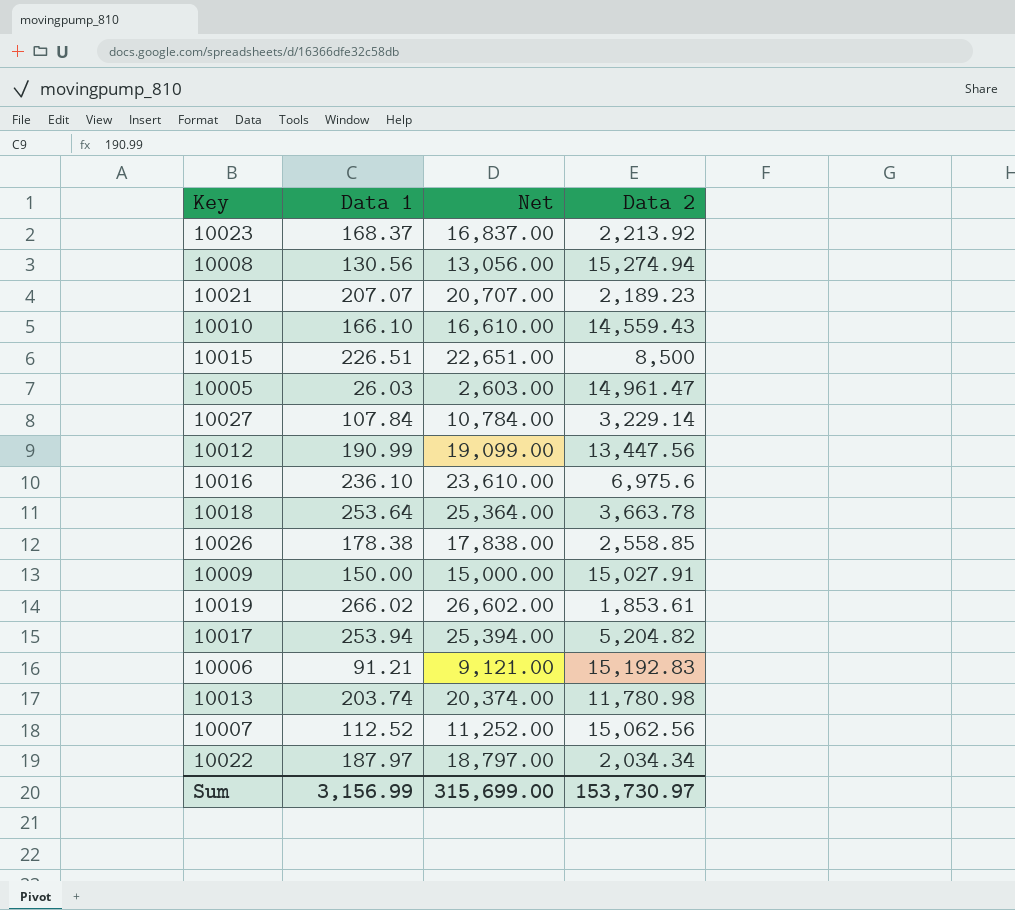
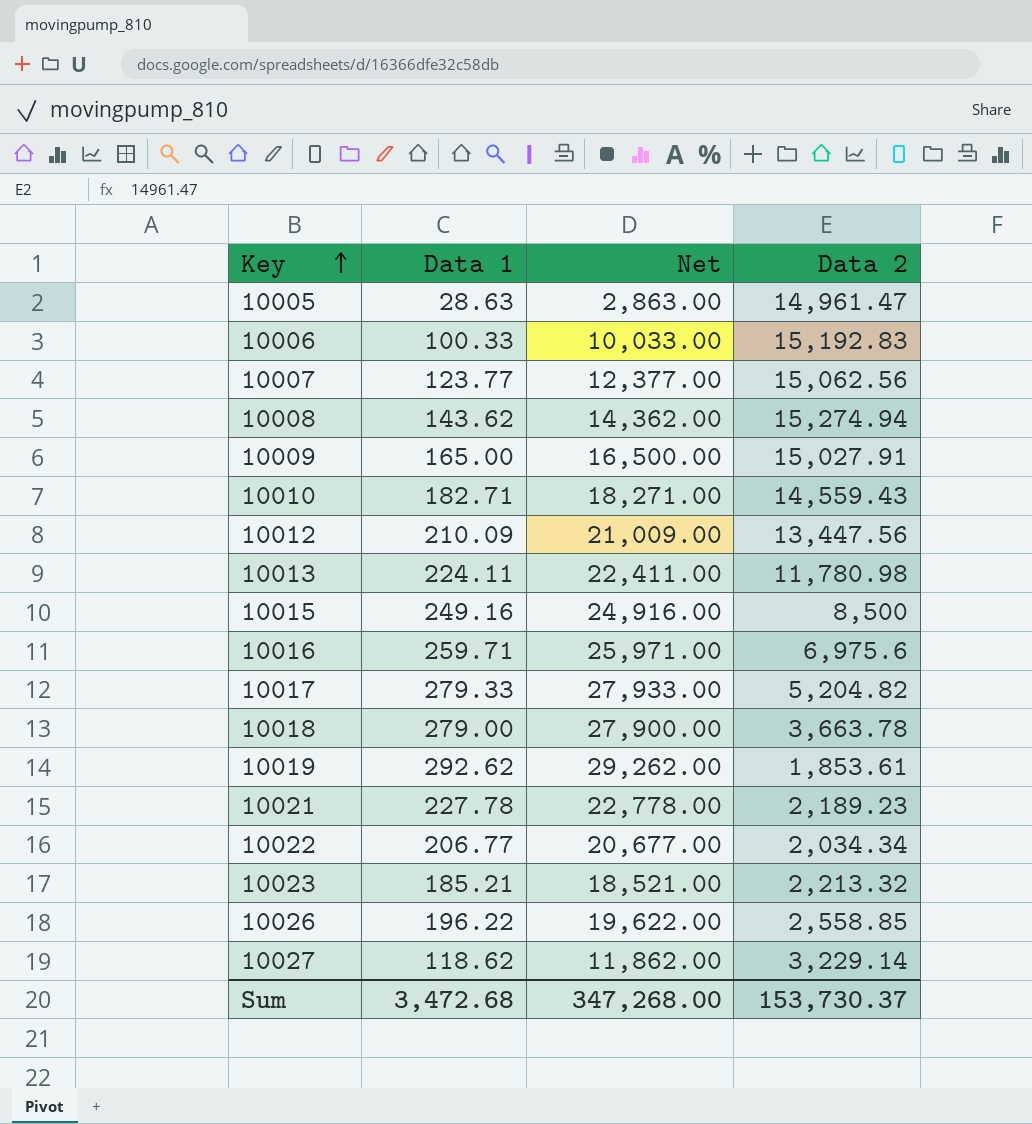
row order: none -> Key ascending
10005 | Data 1: 26.03 -> 28.63
10005 | Net: 2,603.00 -> 2,863.00
10006 | Data 1: 91.21 -> 100.33
10006 | Net: 9,121.00 -> 10,033.00
10007 | Data 1: 112.52 -> 123.77
10007 | Net: 11,252.00 -> 12,377.00
10008 | Data 1: 130.56 -> 143.62
10008 | Net: 13,056.00 -> 14,362.00
10009 | Data 1: 150.00 -> 165.00
10009 | Net: 15,000.00 -> 16,500.00
10010 | Data 1: 166.10 -> 182.71
10010 | Net: 16,610.00 -> 18,271.00
10012 | Data 1: 190.99 -> 210.09
10012 | Net: 19,099.00 -> 21,009.00
10013 | Data 1: 203.74 -> 224.11
10013 | Net: 20,374.00 -> 22,411.00
10015 | Data 1: 226.51 -> 249.16
10015 | Net: 22,651.00 -> 24,916.00
10016 | Data 1: 236.10 -> 259.71
10016 | Net: 23,610.00 -> 25,971.00
10017 | Data 1: 253.94 -> 279.33
10017 | Net: 25,394.00 -> 27,933.00
10018 | Data 1: 253.64 -> 279.00
10018 | Net: 25,364.00 -> 27,900.00
10019 | Data 1: 266.02 -> 292.62
10019 | Net: 26,602.00 -> 29,262.00
10021 | Data 1: 207.07 -> 227.78
10021 | Net: 20,707.00 -> 22,778.00
10022 | Data 1: 187.97 -> 206.77
10022 | Net: 18,797.00 -> 20,677.00
10023 | Data 1: 168.37 -> 185.21
10023 | Net: 16,837.00 -> 18,521.00
10023 | Data 2: 2,213.92 -> 2,213.32
10026 | Data 1: 178.38 -> 196.22
10026 | Net: 17,838.00 -> 19,622.00
10027 | Data 1: 107.84 -> 118.62
10027 | Net: 10,784.00 -> 11,862.00
Sum | Data 1: 3,156.99 -> 3,472.68
Sum | Net: 315,699.00 -> 347,268.00
Sum | Data 2: 153,730.97 -> 153,730.37

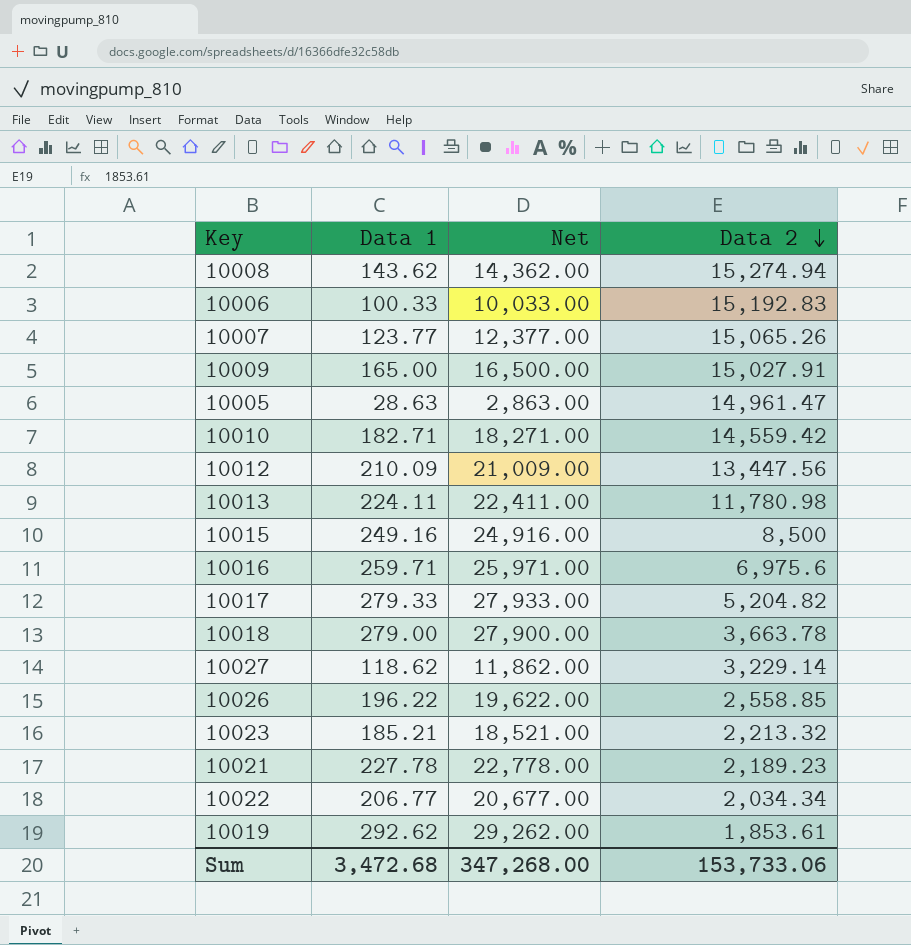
row order: Key ascending -> Data 2 descending
10007 | Data 2: 15,062.56 -> 15,065.26
10010 | Data 2: 14,559.43 -> 14,559.42
Sum | Data 2: 153,730.37 -> 153,733.06

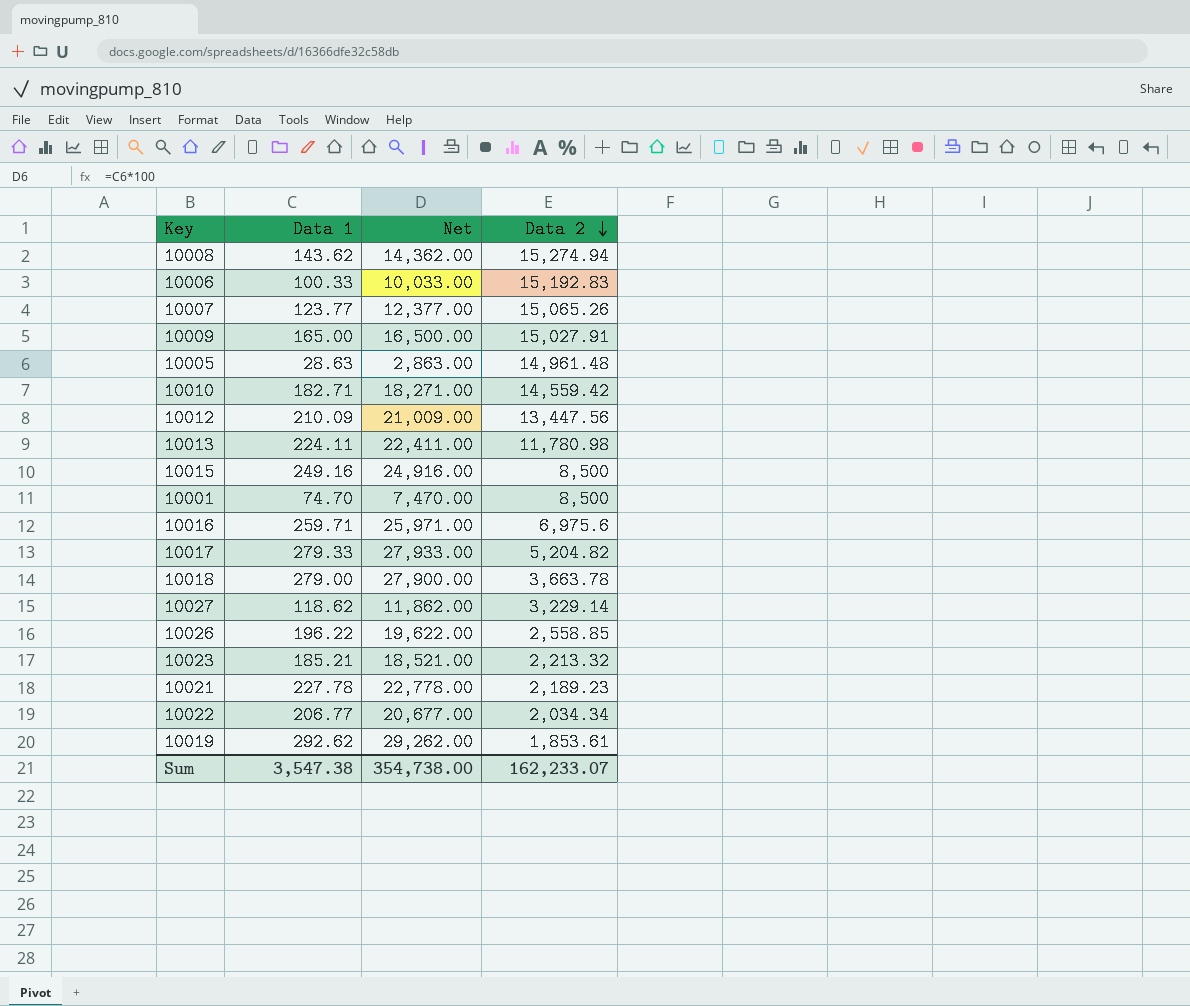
10005 | Data 2: 14,961.47 -> 14,961.48
row 10001: none -> 74.70 | 7,470.00 | 8,500
Sum | Data 1: 3,472.68 -> 3,547.38
Sum | Net: 347,268.00 -> 354,738.00
Sum | Data 2: 153,733.06 -> 162,233.07

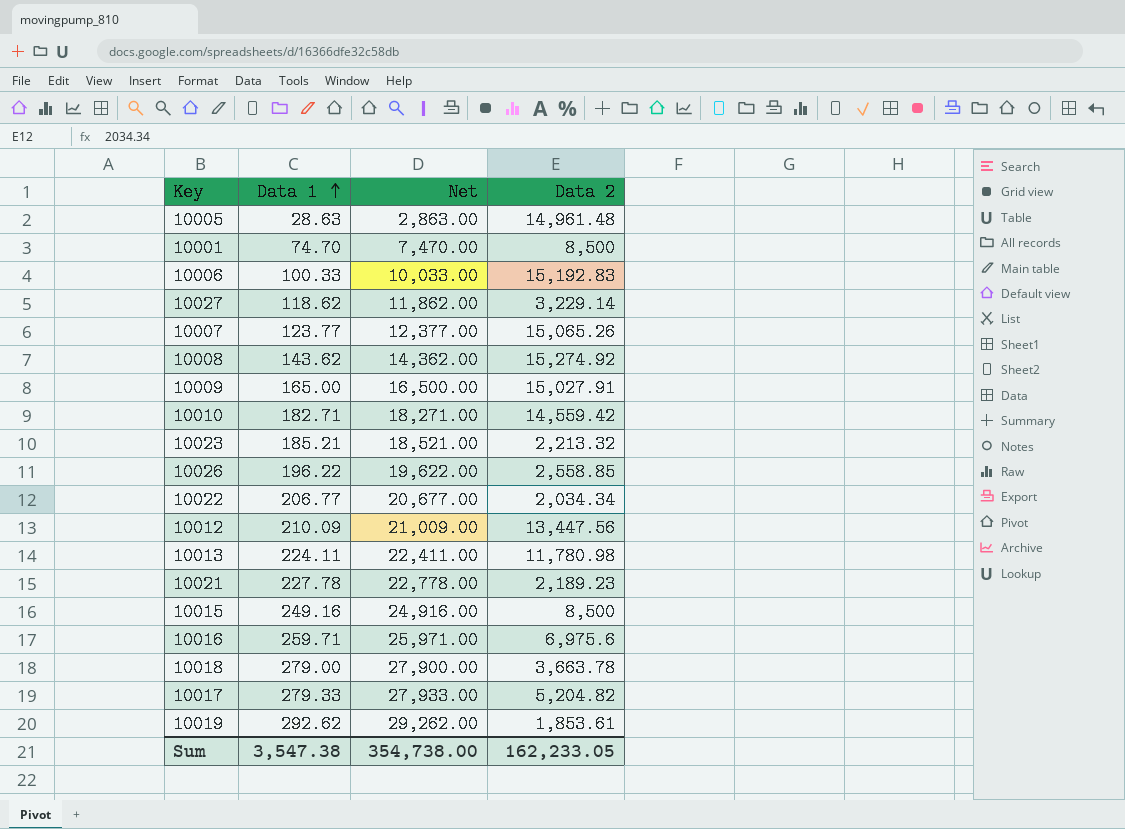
row order: Data 2 descending -> Data 1 ascending
10008 | Data 2: 15,274.94 -> 15,274.92
Sum | Data 2: 162,233.07 -> 162,233.05

